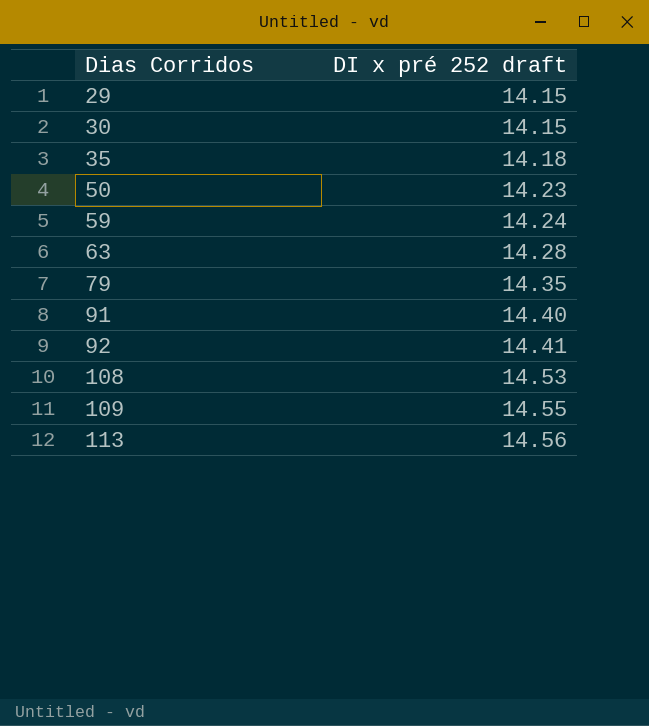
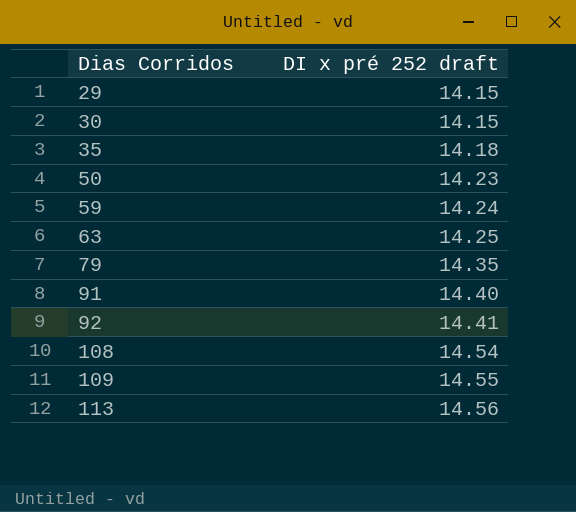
63 | DI x pré 252 draft: 14.28 -> 14.25
108 | DI x pré 252 draft: 14.53 -> 14.54

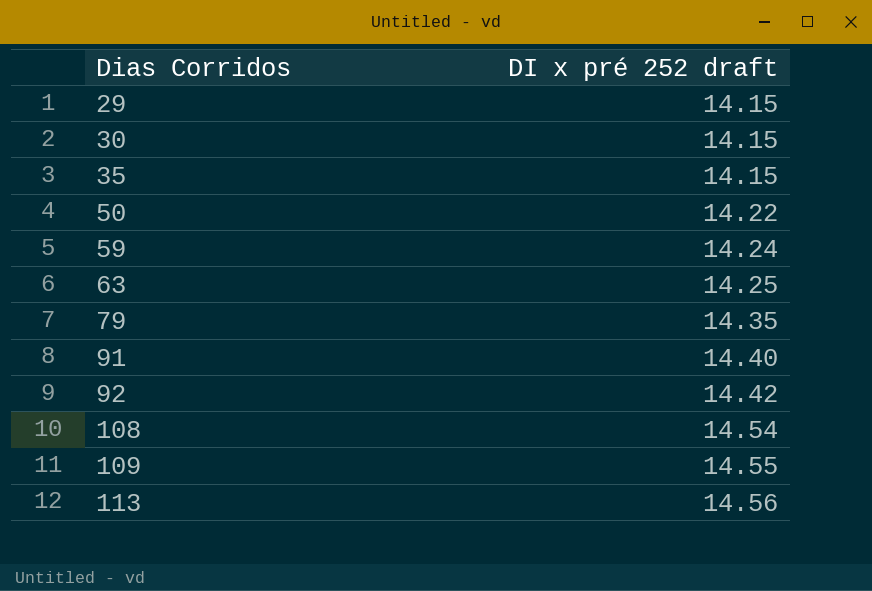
35 | DI x pré 252 draft: 14.18 -> 14.15
50 | DI x pré 252 draft: 14.23 -> 14.22
92 | DI x pré 252 draft: 14.41 -> 14.42

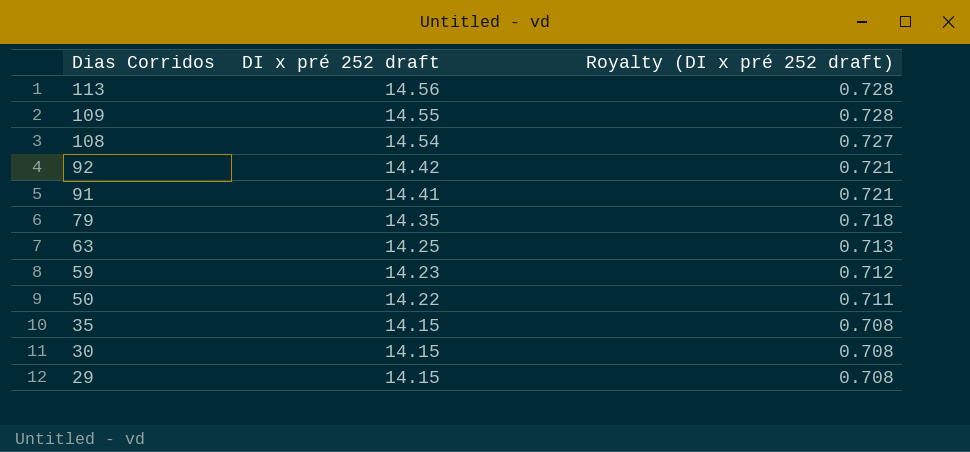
row order: Dias Corridos ascending -> Dias Corridos descending
column Royalty (DI x pré 252 draft) | formula: none -> [DI x pré 252 draft] * 0.05
91 | DI x pré 252 draft: 14.40 -> 14.41
59 | DI x pré 252 draft: 14.24 -> 14.23

